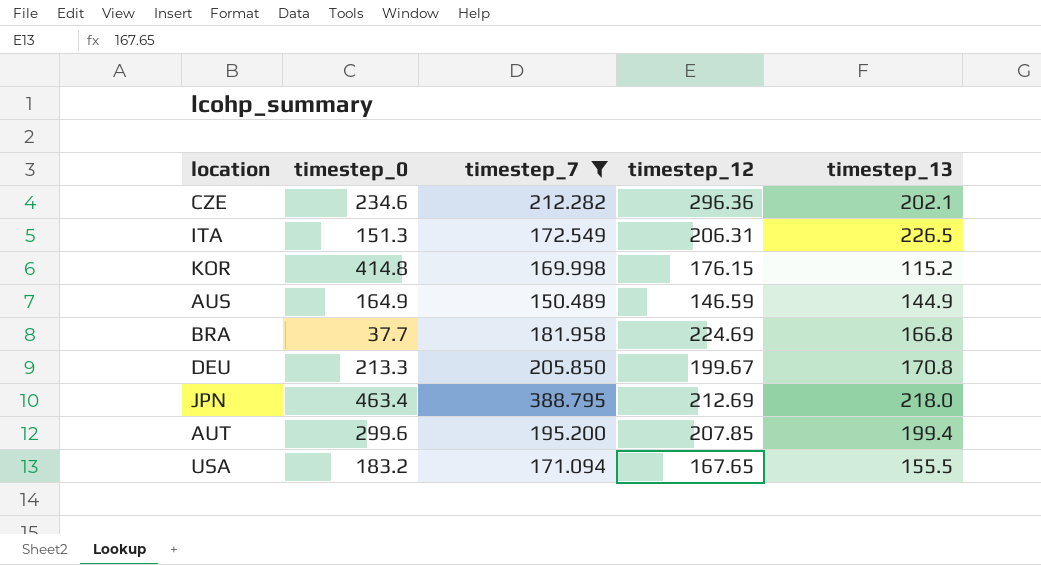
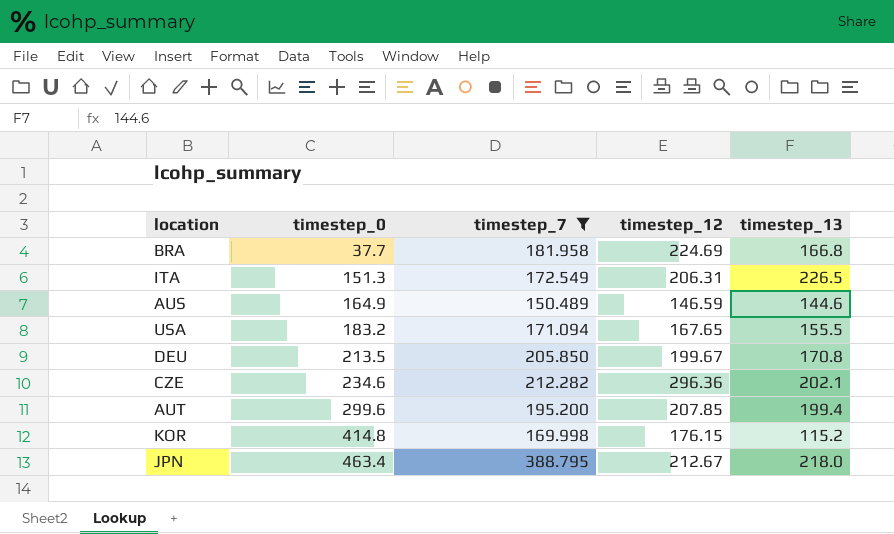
row order: none -> timestep_0 ascending
AUS | timestep_13: 144.9 -> 144.6
DEU | timestep_0: 213.3 -> 213.5
JPN | timestep_12: 212.69 -> 212.67

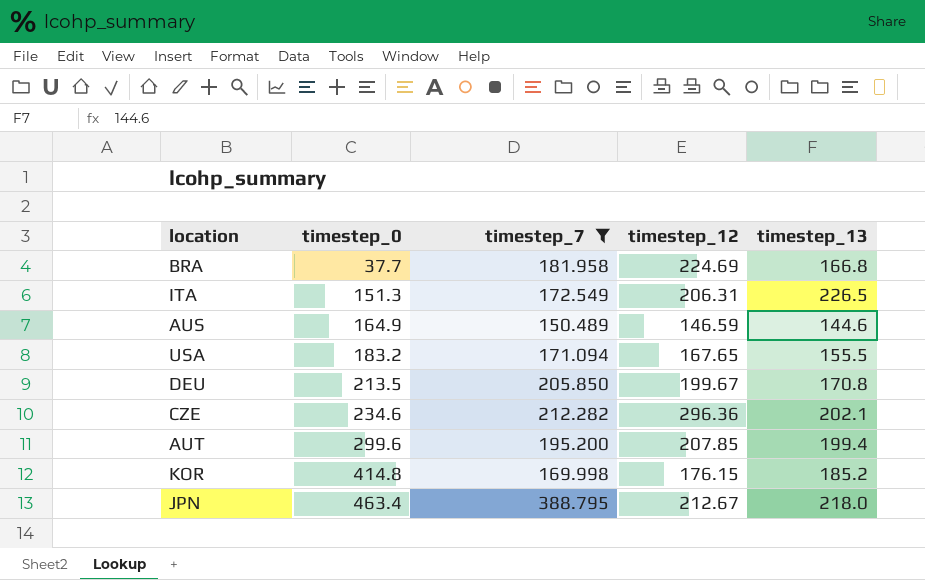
KOR | timestep_13: 115.2 -> 185.2

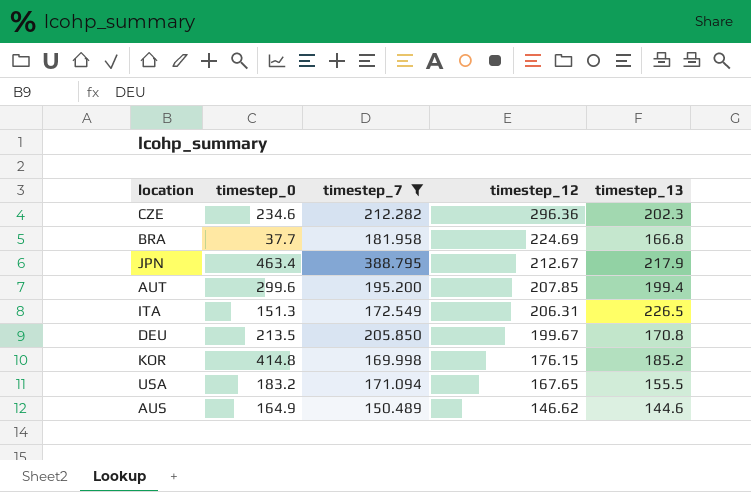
row order: timestep_0 ascending -> timestep_12 descending
CZE | timestep_13: 202.1 -> 202.3
JPN | timestep_13: 218.0 -> 217.9
AUS | timestep_12: 146.59 -> 146.62

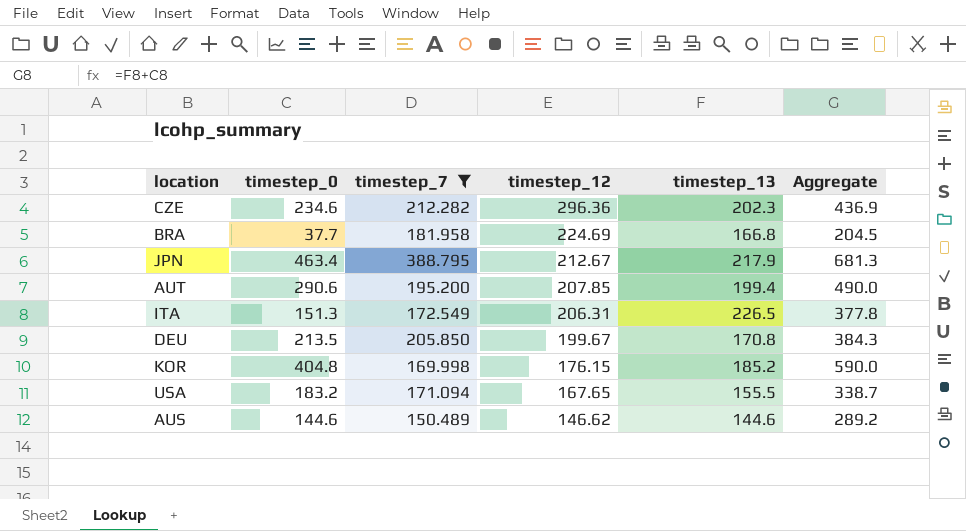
column Aggregate | formula: none -> [timestep_0] + [timestep_13]
AUT | timestep_0: 299.6 -> 290.6
KOR | timestep_0: 414.8 -> 404.8
AUS | timestep_0: 164.9 -> 144.6

